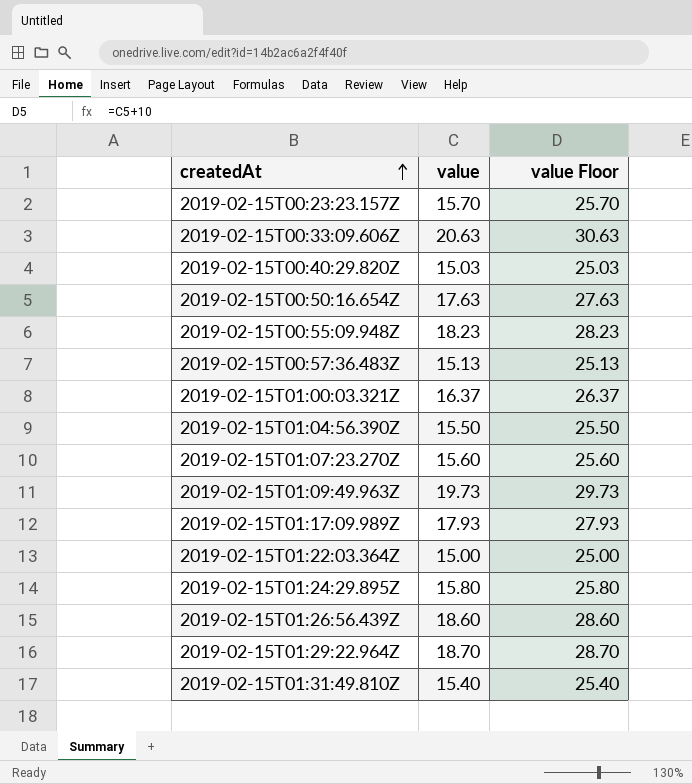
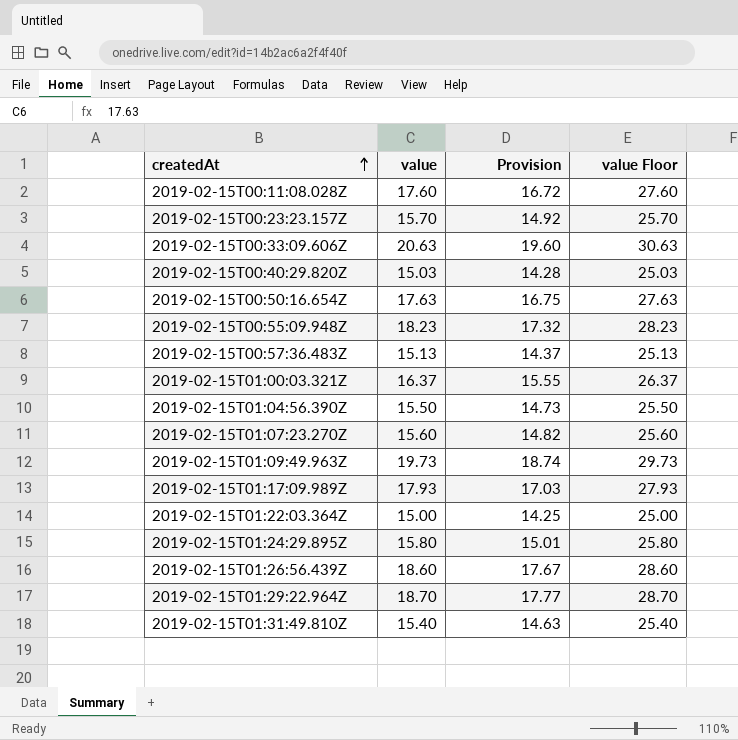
column Provision | formula: none -> [value] * 0.95
row 2019-02-15T00:11:08.028Z: none -> 17.60 | 16.72 | 27.60

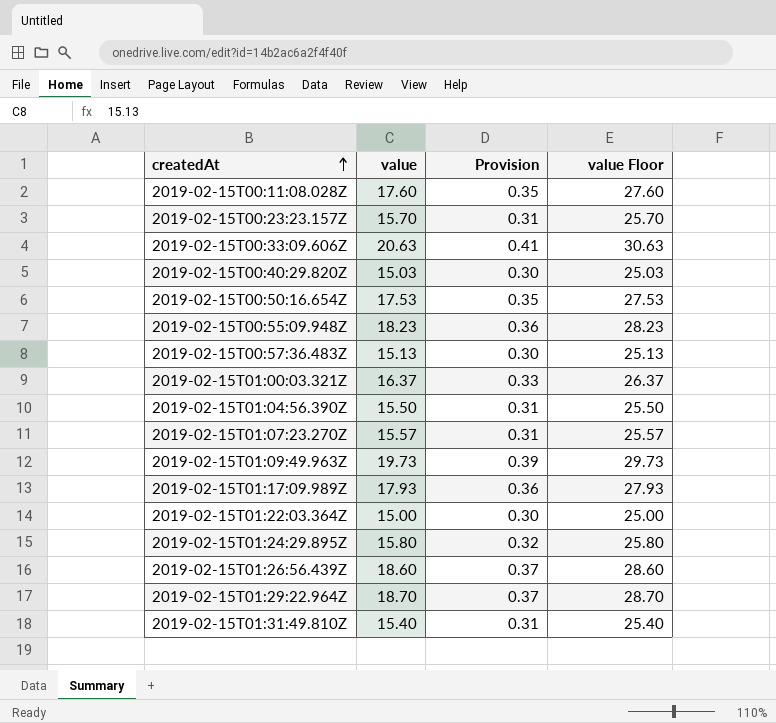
column Provision | formula: [value] * 0.95 -> [value] * 0.02
2019-02-15T00:50:16.654Z | value: 17.63 -> 17.53
2019-02-15T00:50:16.654Z | value Floor: 27.63 -> 27.53
2019-02-15T01:07:23.270Z | value: 15.60 -> 15.57
2019-02-15T01:07:23.270Z | value Floor: 25.60 -> 25.57

